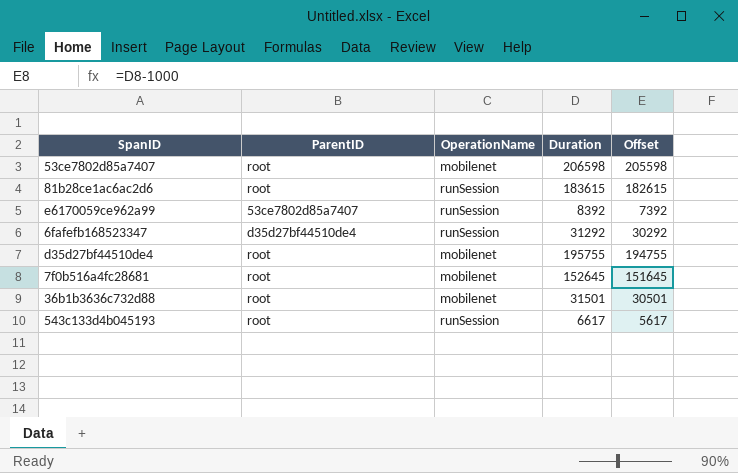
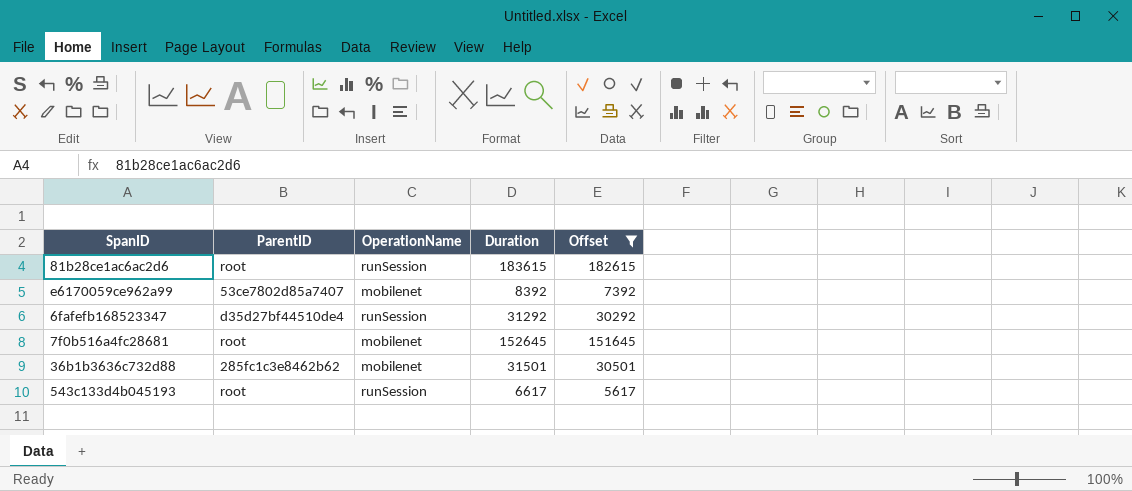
filter: none -> Offset <= 182615
e6170059ce962a99 | OperationName: runSession -> mobilenet
36b1b3636c732d88 | ParentID: root -> 285fc1c3e8462b62

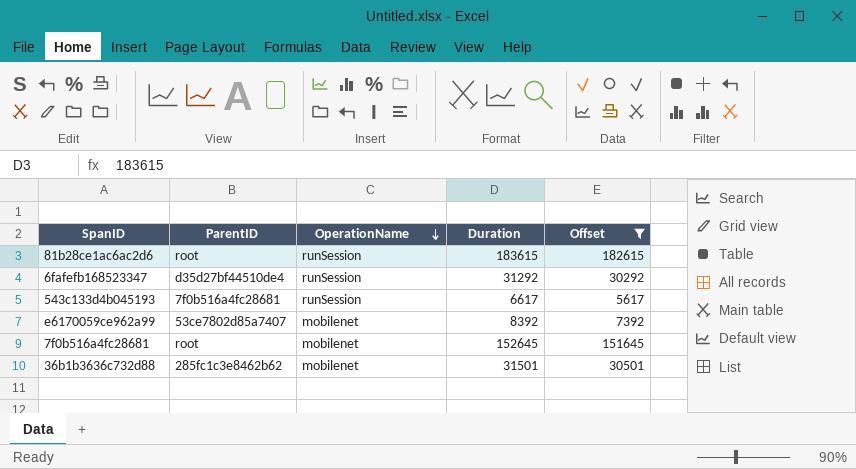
row order: none -> OperationName descending
543c133d4b045193 | ParentID: root -> 7f0b516a4fc28681

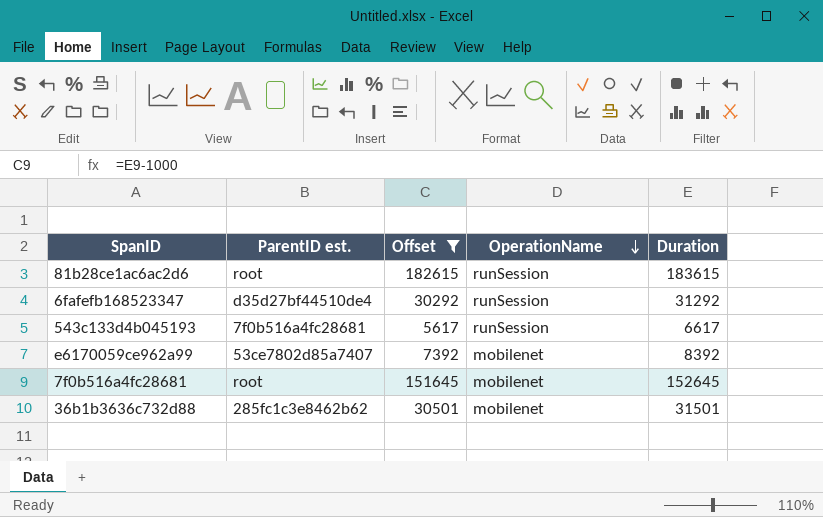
column name: ParentID -> ParentID est.
column Offset | position: 5 -> 3

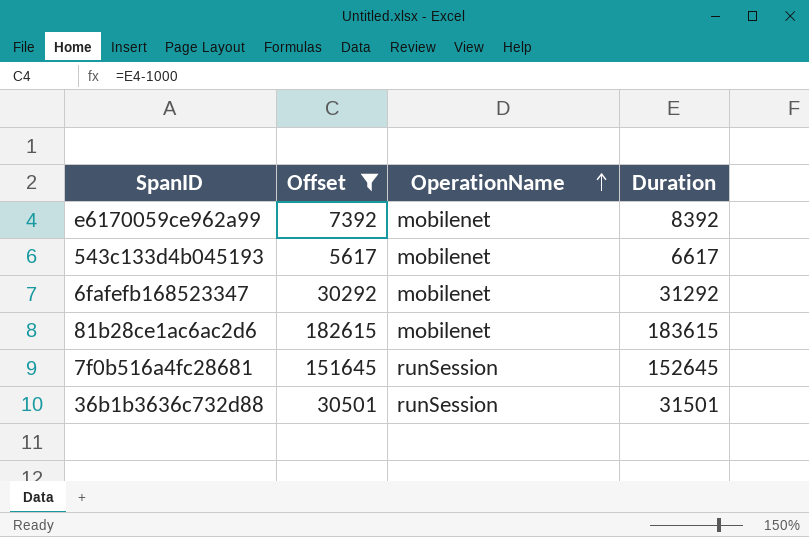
row order: OperationName descending -> OperationName ascending
column ParentID est. | position: 2 -> none
543c133d4b045193 | OperationName: runSession -> mobilenet
6fafefb168523347 | OperationName: runSession -> mobilenet
81b28ce1ac6ac2d6 | OperationName: runSession -> mobilenet
7f0b516a4fc28681 | OperationName: mobilenet -> runSession
36b1b3636c732d88 | OperationName: mobilenet -> runSession

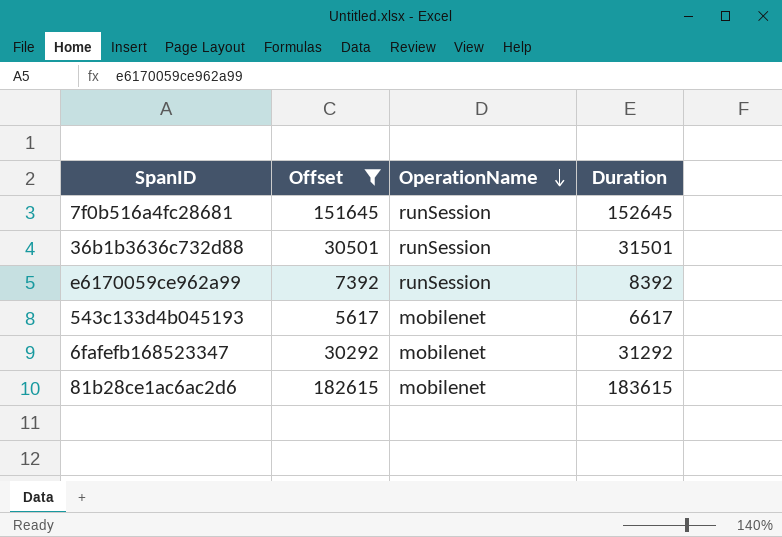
row order: OperationName ascending -> OperationName descending
e6170059ce962a99 | OperationName: mobilenet -> runSession

